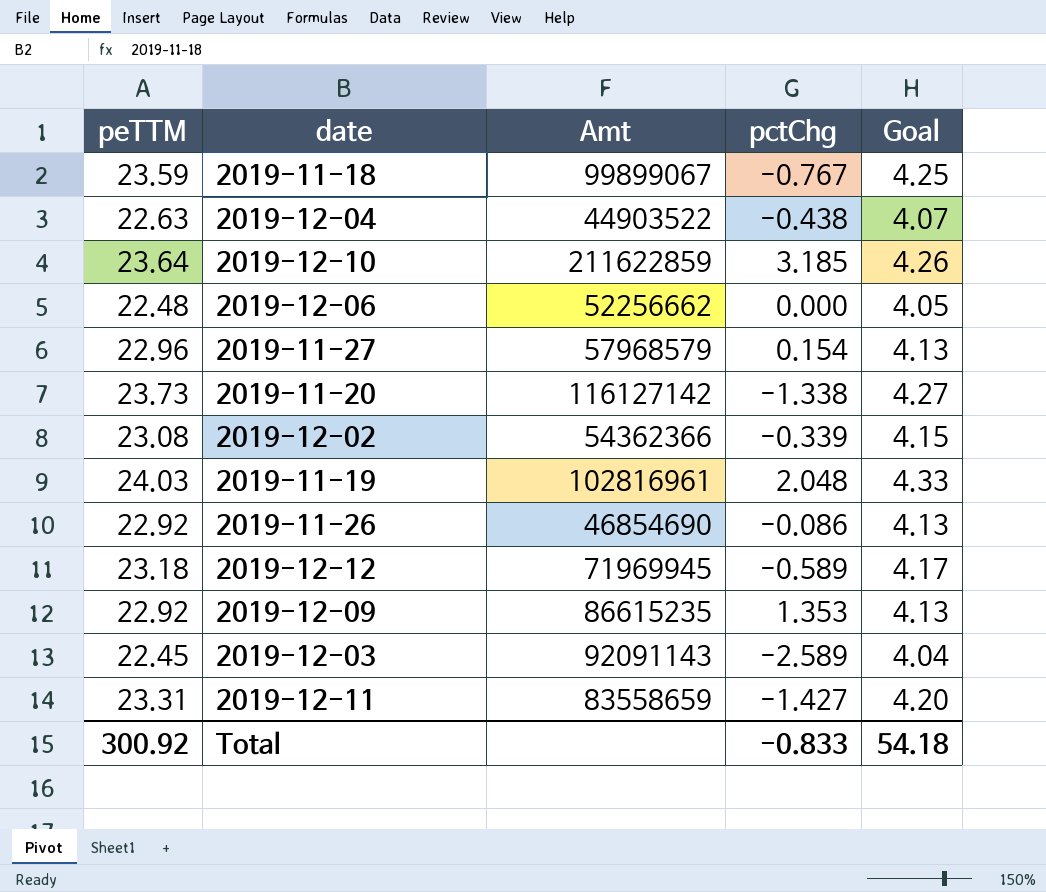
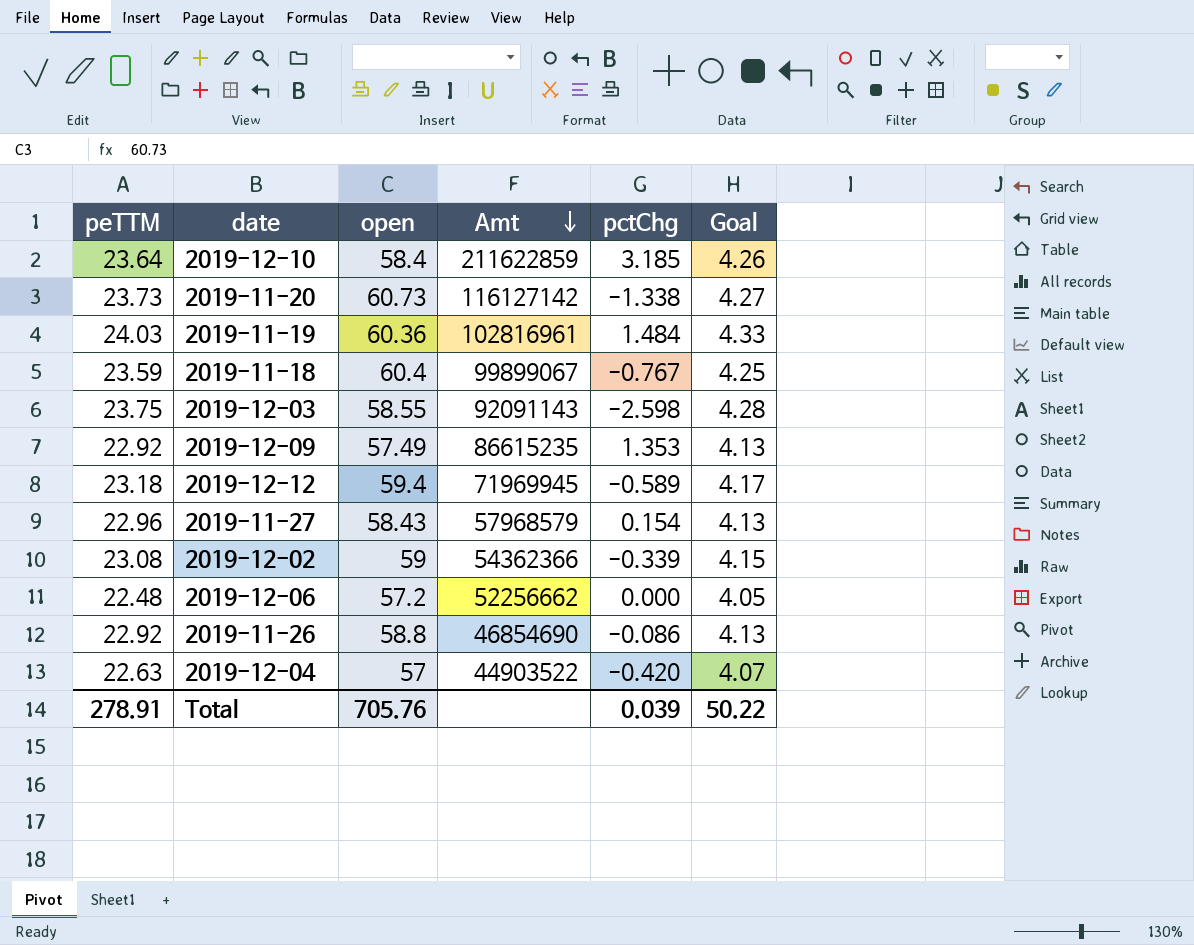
row order: none -> Amt descending
column open | position: none -> 3
row 2019-12-11: 23.31 | 83558659 | -1.427 | 4.20 -> none
2019-11-19 | pctChg: 2.048 -> 1.484
2019-12-03 | peTTM: 22.45 -> 23.75
2019-12-03 | pctChg: -2.589 -> -2.598
2019-12-03 | Goal: 4.04 -> 4.28
2019-12-04 | pctChg: -0.438 -> -0.420
Total | peTTM: 300.92 -> 278.91
Total | pctChg: -0.833 -> 0.039
Total | Goal: 54.18 -> 50.22

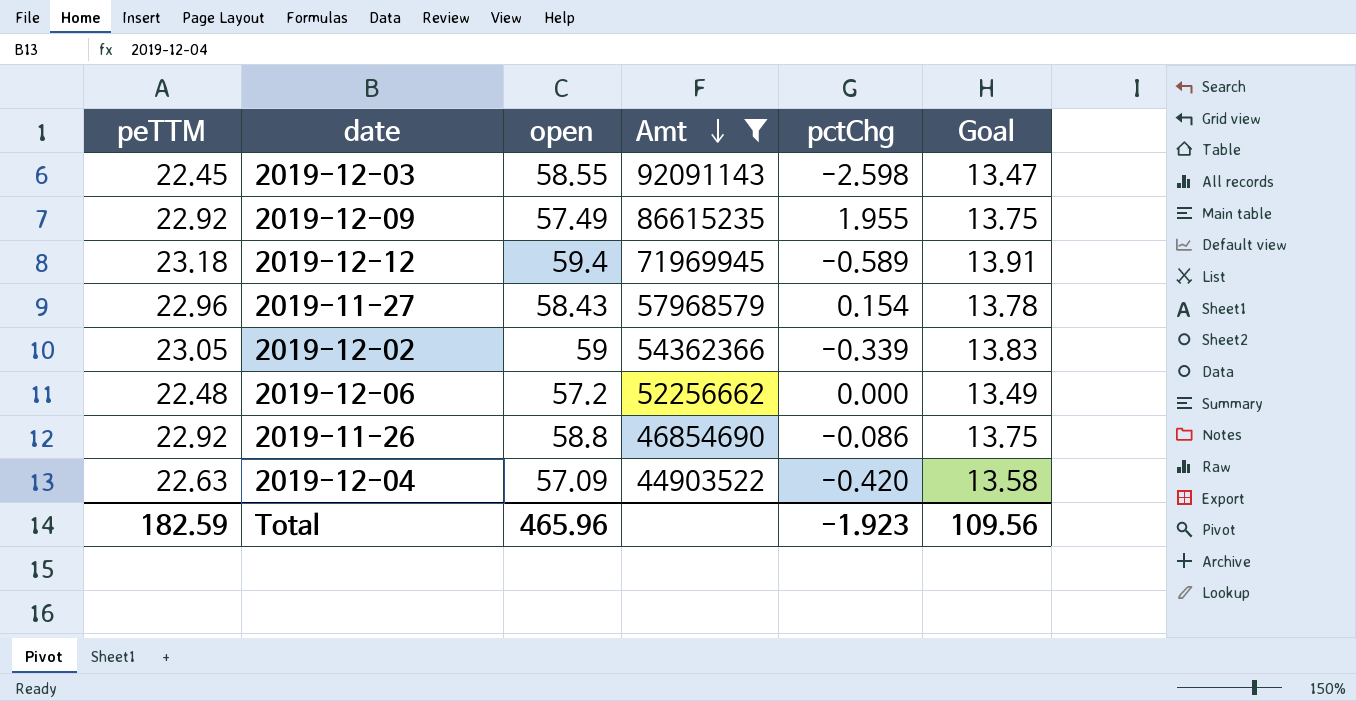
filter: none -> Amt <= 92091143
column Goal | formula: [peTTM] * 0.18 -> [peTTM] * 0.6
2019-12-03 | peTTM: 23.75 -> 22.45
2019-12-09 | pctChg: 1.353 -> 1.955
2019-12-02 | peTTM: 23.08 -> 23.05
2019-12-04 | open: 57 -> 57.09
Total | peTTM: 278.91 -> 182.59
Total | open: 705.76 -> 465.96
Total | pctChg: 0.039 -> -1.923
Total | Goal: 50.22 -> 109.56

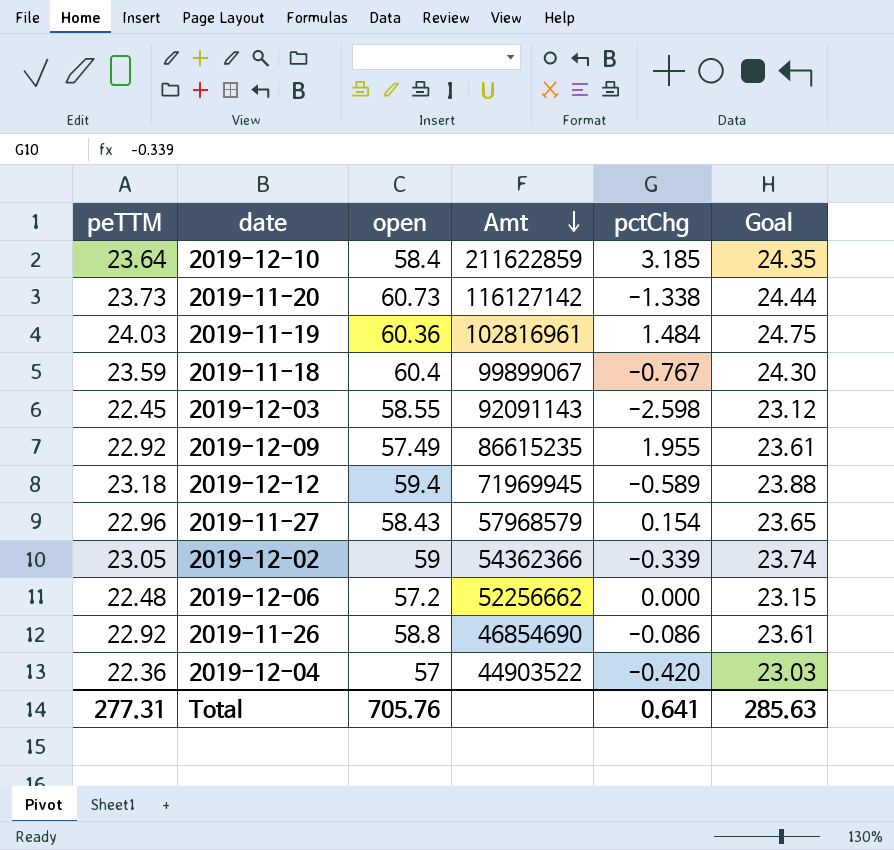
filter: Amt <= 92091143 -> none
column Goal | formula: [peTTM] * 0.6 -> [peTTM] * 1.03
2019-12-04 | peTTM: 22.63 -> 22.36
2019-12-04 | open: 57.09 -> 57
Total | peTTM: 182.59 -> 277.31
Total | open: 465.96 -> 705.76
Total | pctChg: -1.923 -> 0.641
Total | Goal: 109.56 -> 285.63

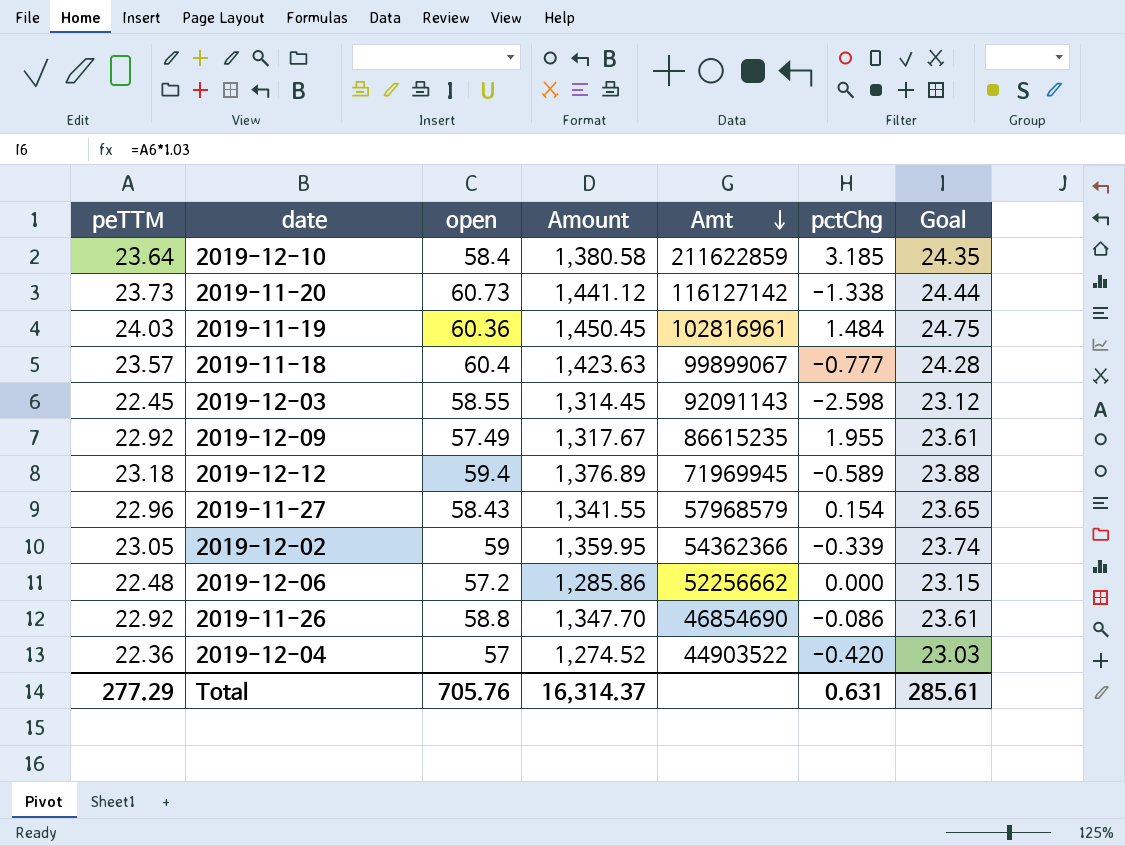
column Amount | formula: none -> [peTTM] * [open]
2019-11-18 | peTTM: 23.59 -> 23.57
2019-11-18 | pctChg: -0.767 -> -0.777
2019-11-18 | Goal: 24.30 -> 24.28
Total | peTTM: 277.31 -> 277.29
Total | pctChg: 0.641 -> 0.631
Total | Goal: 285.63 -> 285.61

